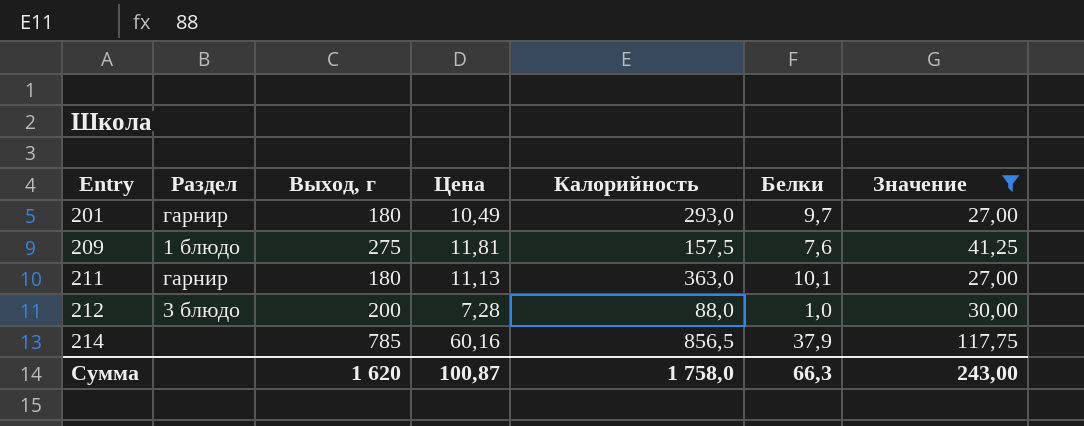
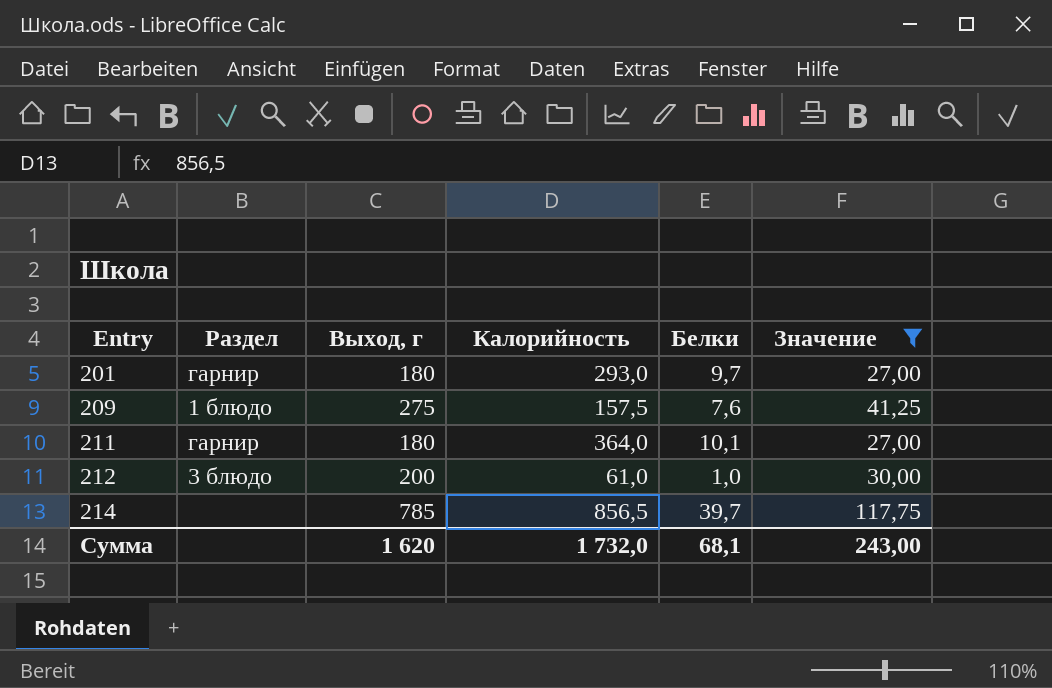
column Цена | position: 4 -> none
211 | Калорийность: 363,0 -> 364,0
212 | Калорийность: 88,0 -> 61,0
214 | Белки: 37,9 -> 39,7
Сумма | Калорийность: 1 758,0 -> 1 732,0
Сумма | Белки: 66,3 -> 68,1

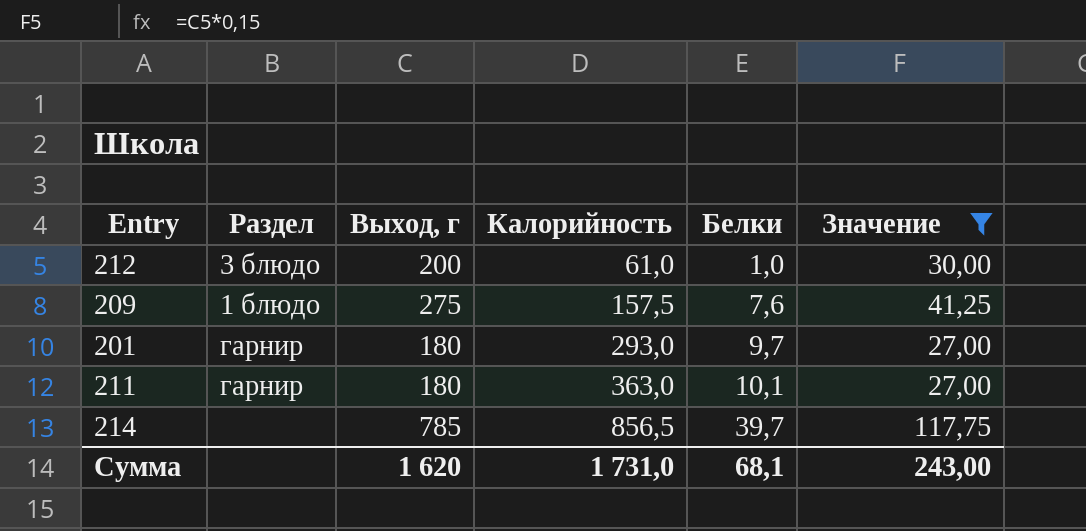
row order: Entry ascending -> Калорийность ascending
211 | Калорийность: 364,0 -> 363,0
Сумма | Калорийность: 1 732,0 -> 1 731,0

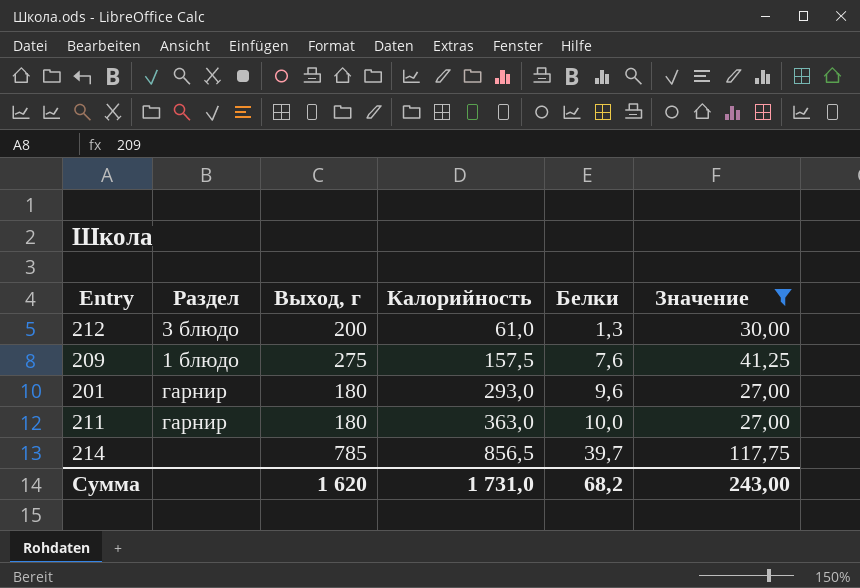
212 | Белки: 1,0 -> 1,3
201 | Белки: 9,7 -> 9,6
211 | Белки: 10,1 -> 10,0
Сумма | Белки: 68,1 -> 68,2

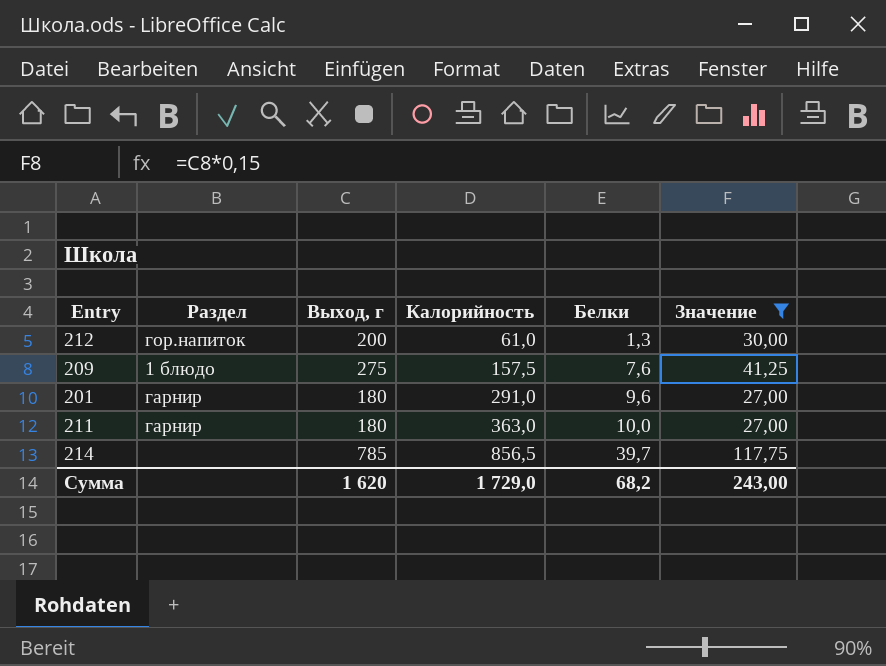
212 | Раздел: 3 блюдо -> гор.напиток
201 | Калорийность: 293,0 -> 291,0
Сумма | Калорийность: 1 731,0 -> 1 729,0

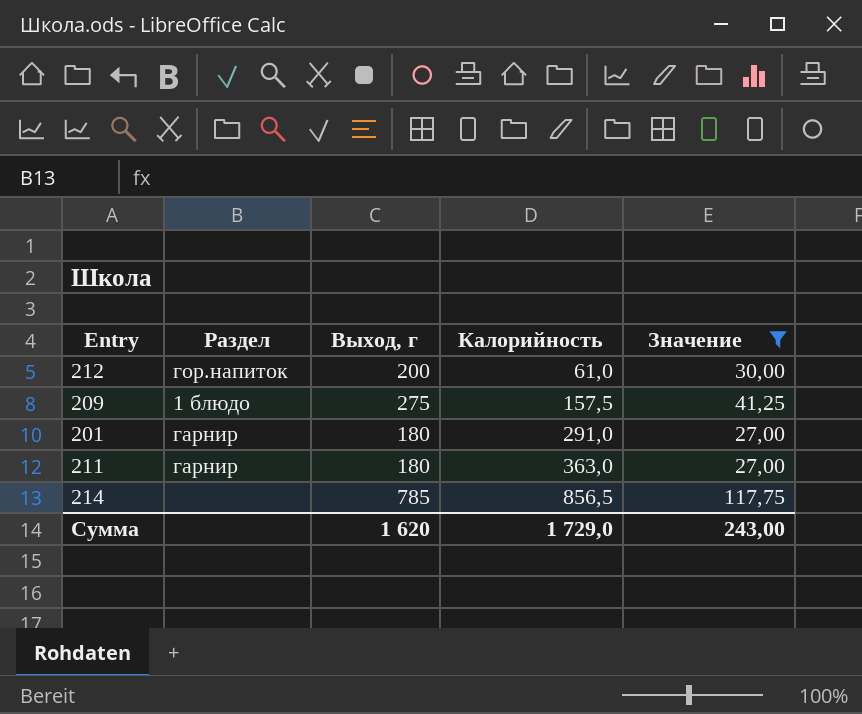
column Белки | position: 5 -> none

